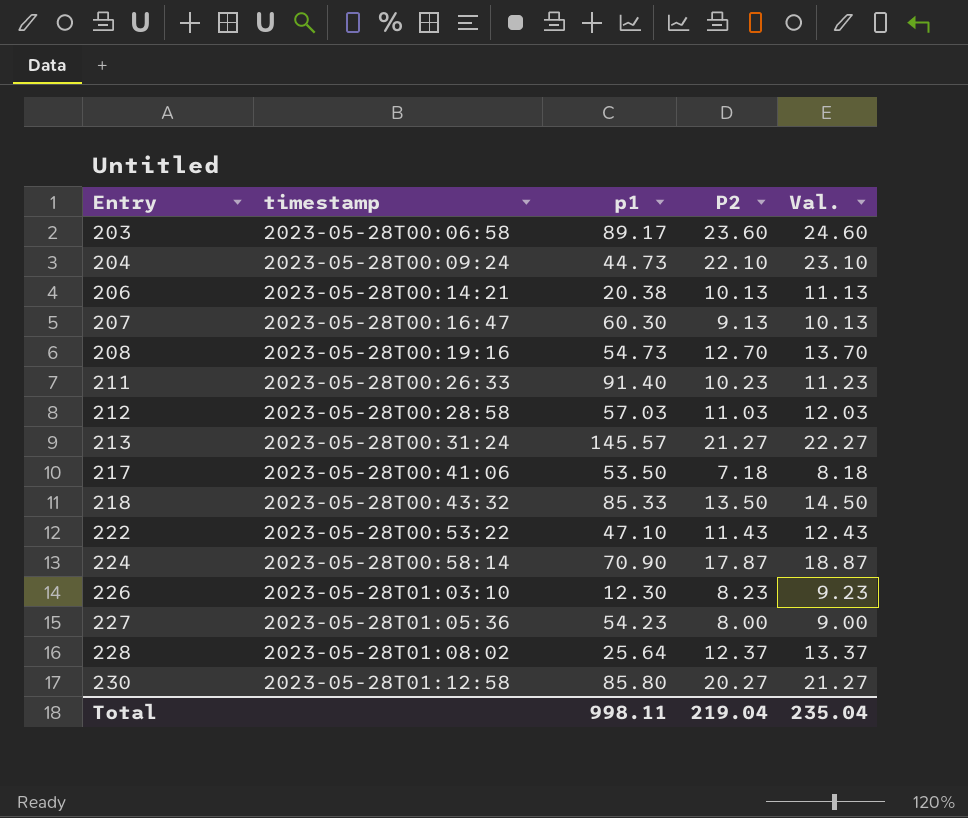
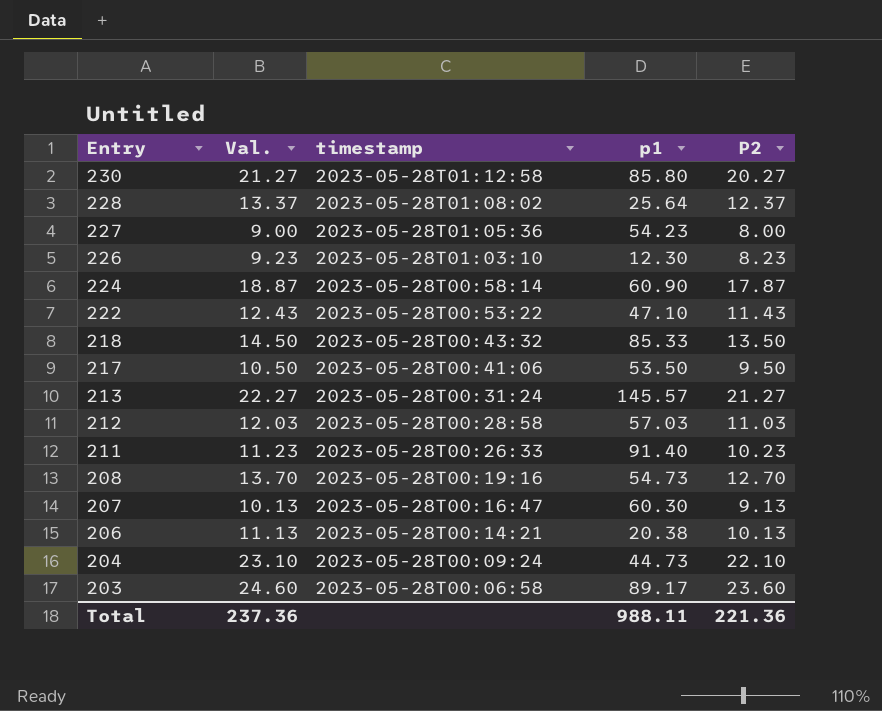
row order: Entry ascending -> Entry descending
column Val. | position: 5 -> 2
224 | p1: 70.90 -> 60.90
217 | Val.: 8.18 -> 10.50
217 | P2: 7.18 -> 9.50
Total | Val.: 235.04 -> 237.36
Total | p1: 998.11 -> 988.11
Total | P2: 219.04 -> 221.36

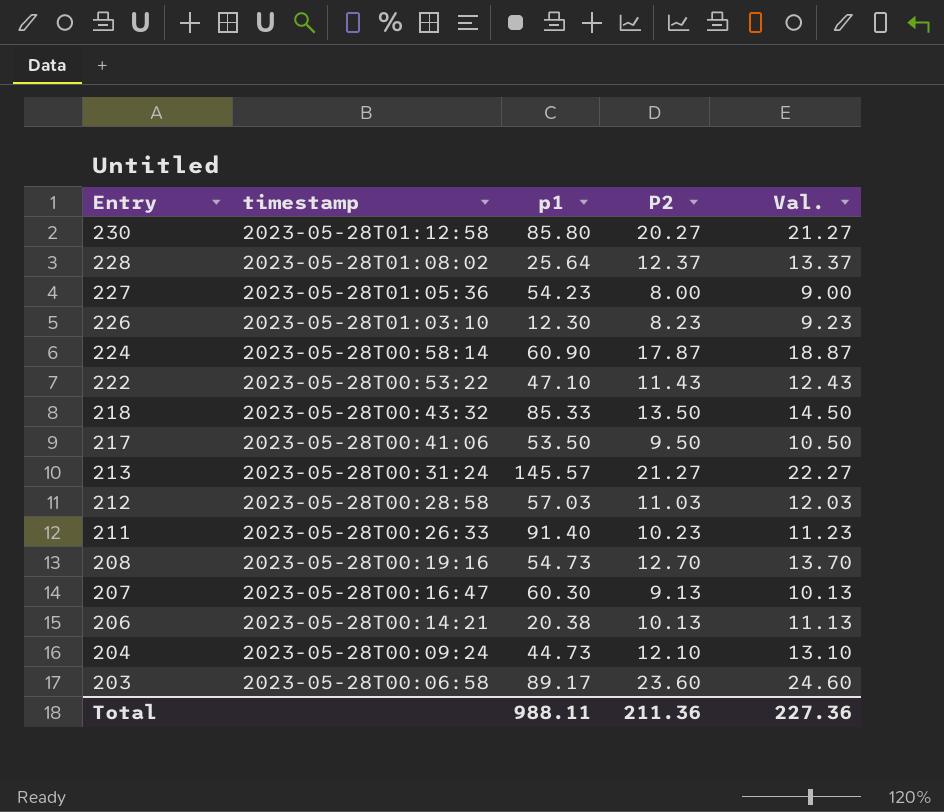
column Val. | position: 2 -> 5
204 | P2: 22.10 -> 12.10
204 | Val.: 23.10 -> 13.10
Total | P2: 221.36 -> 211.36
Total | Val.: 237.36 -> 227.36

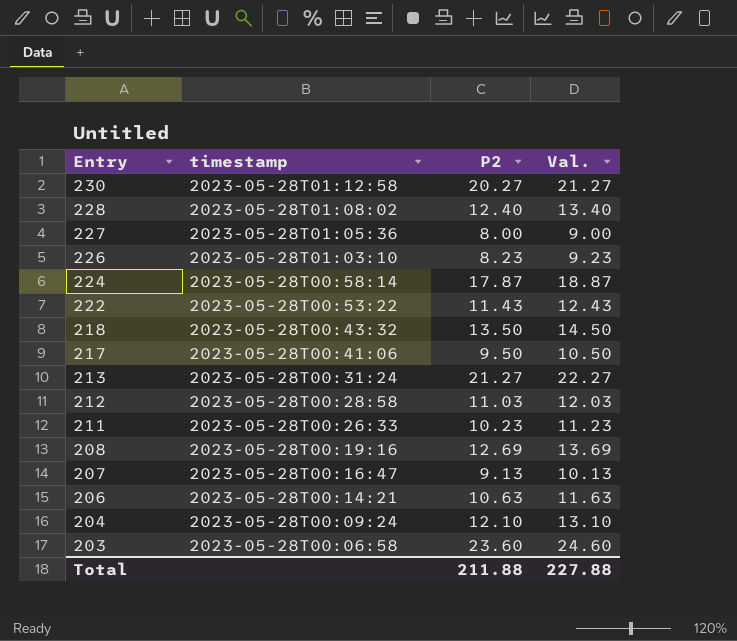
column p1 | position: 3 -> none
228 | P2: 12.37 -> 12.40
228 | Val.: 13.37 -> 13.40
208 | P2: 12.70 -> 12.69
208 | Val.: 13.70 -> 13.69
206 | P2: 10.13 -> 10.63
206 | Val.: 11.13 -> 11.63
Total | P2: 211.36 -> 211.88
Total | Val.: 227.36 -> 227.88

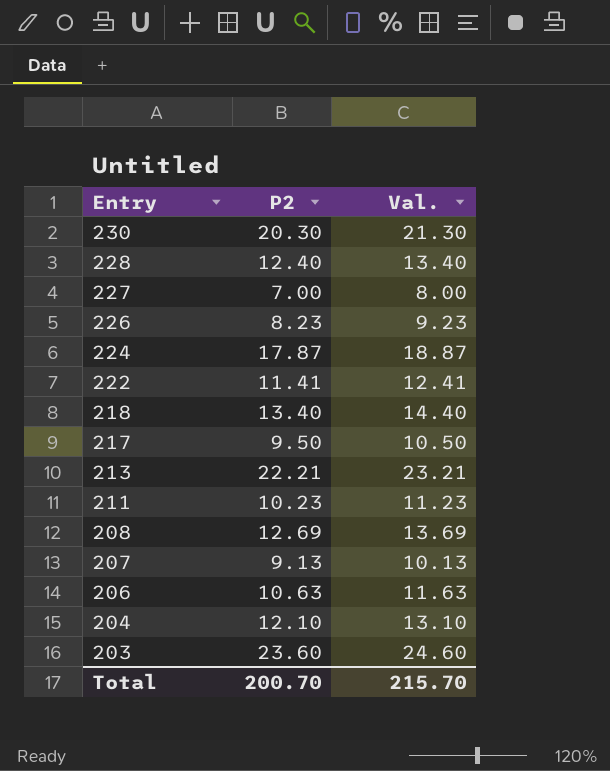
column timestamp | position: 2 -> none
row 212: 2023-05-28T00:28:58 | 11.03 | 12.03 -> none
230 | P2: 20.27 -> 20.30
230 | Val.: 21.27 -> 21.30
227 | P2: 8.00 -> 7.00
227 | Val.: 9.00 -> 8.00
222 | P2: 11.43 -> 11.41
222 | Val.: 12.43 -> 12.41
218 | P2: 13.50 -> 13.40
218 | Val.: 14.50 -> 14.40
213 | P2: 21.27 -> 22.21
213 | Val.: 22.27 -> 23.21
Total | P2: 211.88 -> 200.70
Total | Val.: 227.88 -> 215.70

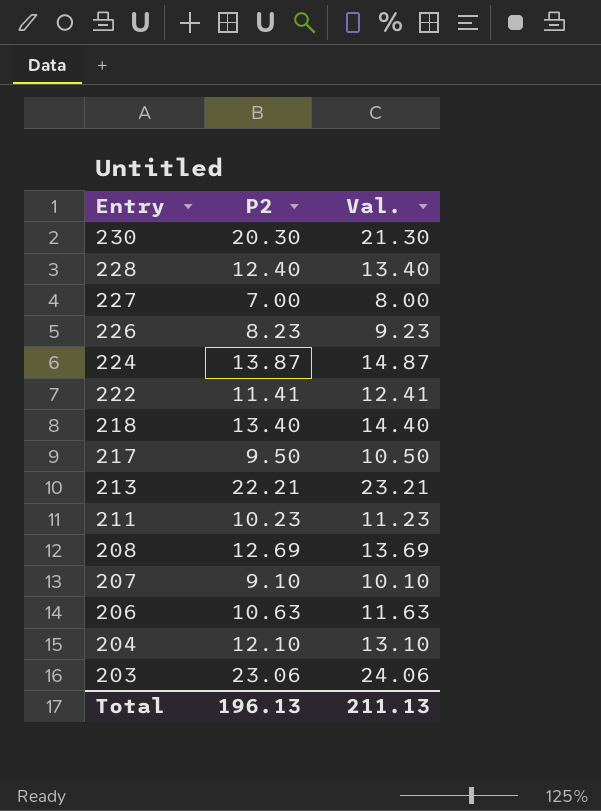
224 | P2: 17.87 -> 13.87
224 | Val.: 18.87 -> 14.87
207 | P2: 9.13 -> 9.10
207 | Val.: 10.13 -> 10.10
203 | P2: 23.60 -> 23.06
203 | Val.: 24.60 -> 24.06
Total | P2: 200.70 -> 196.13
Total | Val.: 215.70 -> 211.13

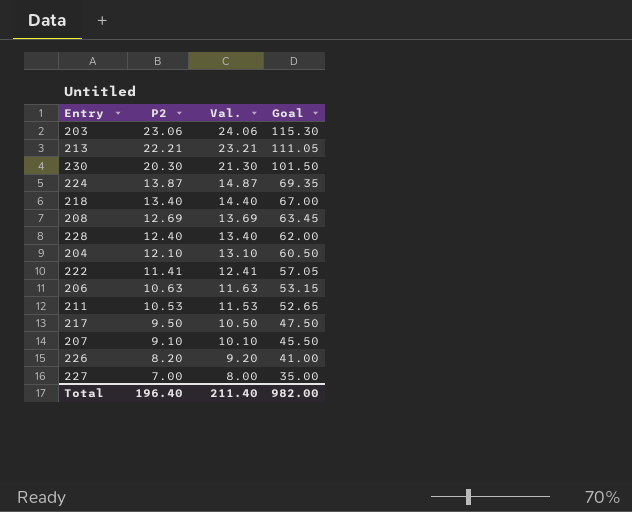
row order: Entry descending -> P2 descending
column Goal | formula: none -> [P2] * 5
211 | P2: 10.23 -> 10.53
211 | Val.: 11.23 -> 11.53
226 | P2: 8.23 -> 8.20
226 | Val.: 9.23 -> 9.20
Total | P2: 196.13 -> 196.40
Total | Val.: 211.13 -> 211.40

